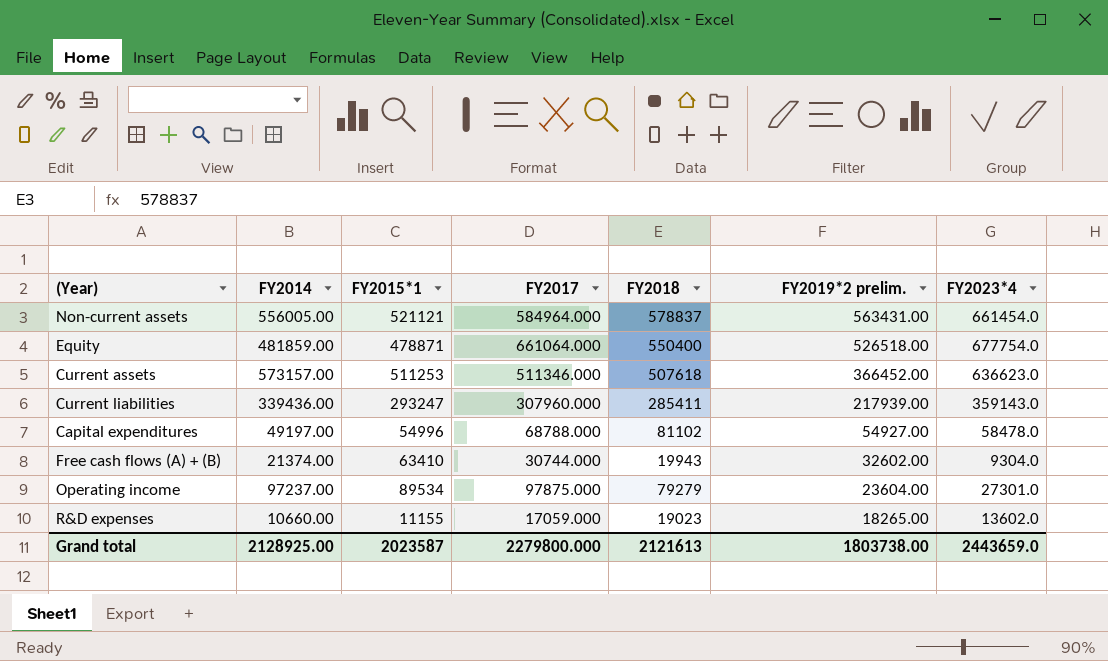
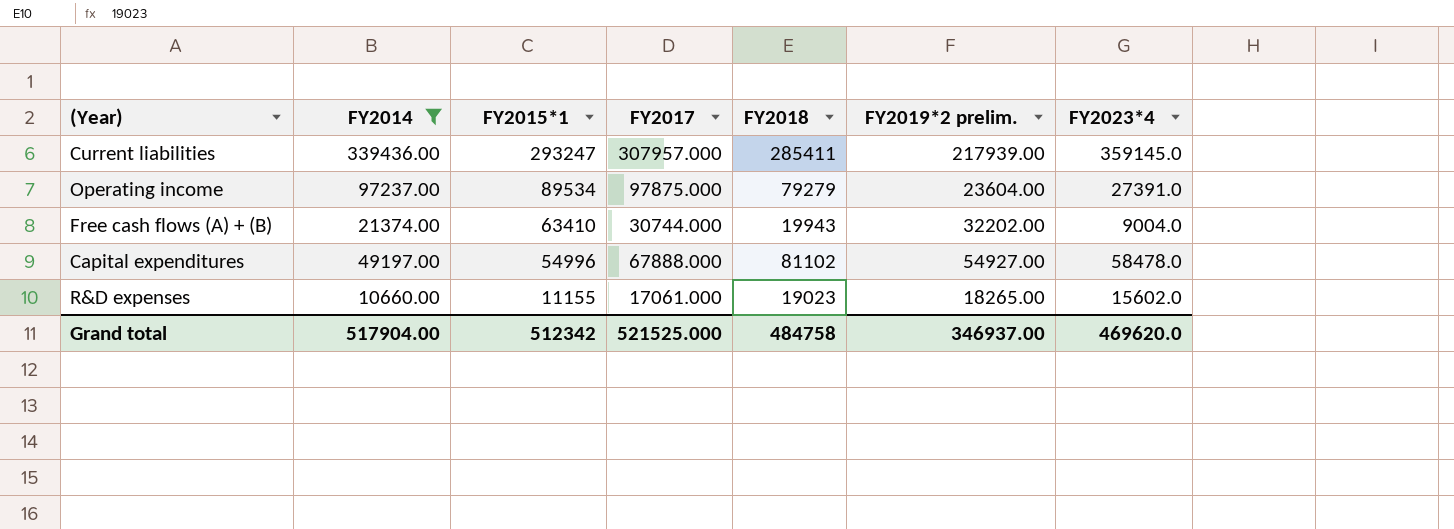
filter: none -> FY2014 <= 339436.00
row order: FY2019*2 prelim. descending -> FY2015*1 descending
Current liabilities | FY2017: 307960.000 -> 307957.000
Current liabilities | FY2023*4: 359143.0 -> 359145.0
Operating income | FY2023*4: 27301.0 -> 27391.0
Free cash flows (A) + (B) | FY2019*2 prelim.: 32602.00 -> 32202.00
Free cash flows (A) + (B) | FY2023*4: 9304.0 -> 9004.0
Capital expenditures | FY2017: 68788.000 -> 67888.000
R&D expenses | FY2017: 17059.000 -> 17061.000
R&D expenses | FY2023*4: 13602.0 -> 15602.0
Grand total | FY2014: 2128925.00 -> 517904.00
Grand total | FY2015*1: 2023587 -> 512342
Grand total | FY2017: 2279800.000 -> 521525.000
Grand total | FY2018: 2121613 -> 484758
Grand total | FY2019*2 prelim.: 1803738.00 -> 346937.00
Grand total | FY2023*4: 2443659.0 -> 469620.0

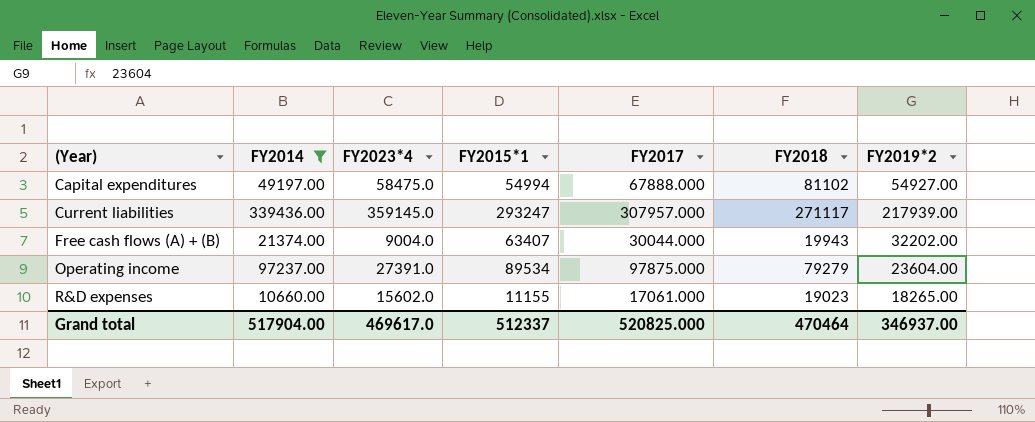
row order: FY2015*1 descending -> (Year) ascending
column FY2023*4 | position: 7 -> 3
column name: FY2019*2 prelim. -> FY2019*2
Capital expenditures | FY2023*4: 58478.0 -> 58475.0
Capital expenditures | FY2015*1: 54996 -> 54994
Current liabilities | FY2018: 285411 -> 271117
Free cash flows (A) + (B) | FY2015*1: 63410 -> 63407
Free cash flows (A) + (B) | FY2017: 30744.000 -> 30044.000
Grand total | FY2023*4: 469620.0 -> 469617.0
Grand total | FY2015*1: 512342 -> 512337
Grand total | FY2017: 521525.000 -> 520825.000
Grand total | FY2018: 484758 -> 470464

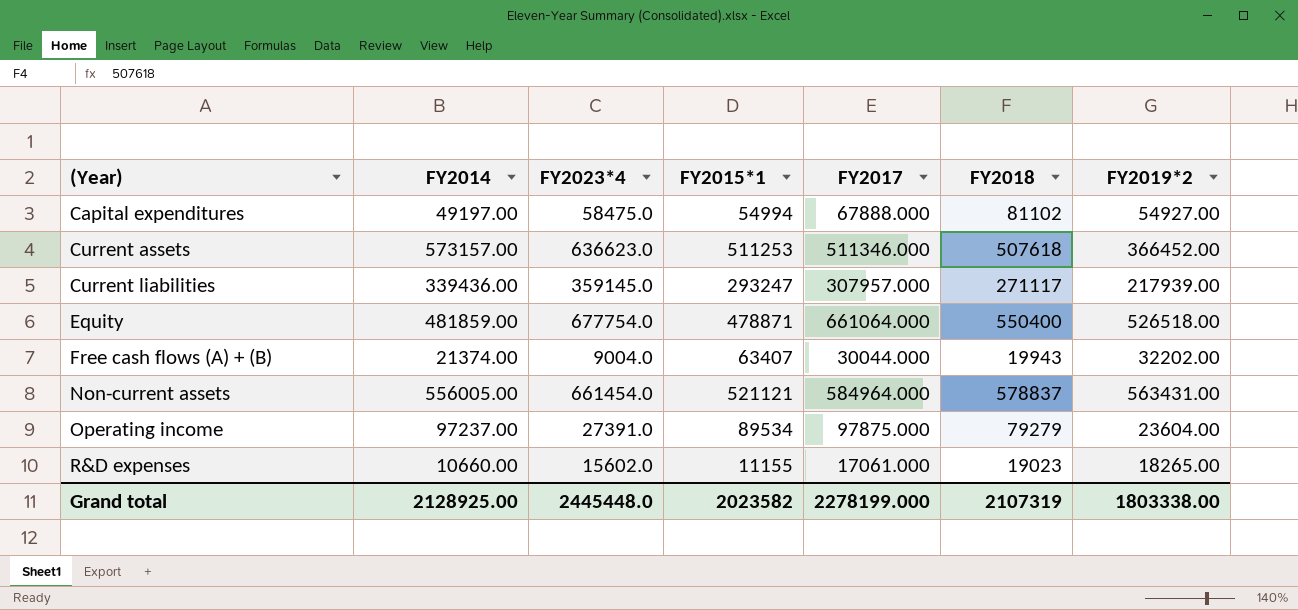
filter: FY2014 <= 339436.00 -> none
Grand total | FY2014: 517904.00 -> 2128925.00
Grand total | FY2023*4: 469617.0 -> 2445448.0
Grand total | FY2015*1: 512337 -> 2023582
Grand total | FY2017: 520825.000 -> 2278199.000
Grand total | FY2018: 470464 -> 2107319
Grand total | FY2019*2: 346937.00 -> 1803338.00

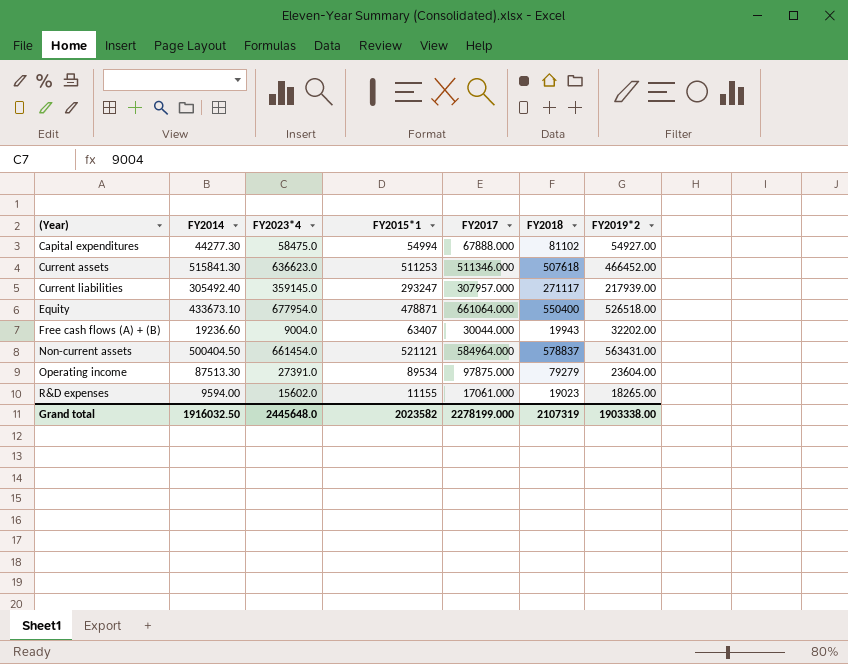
Capital expenditures | FY2014: 49197.00 -> 44277.30
Current assets | FY2014: 573157.00 -> 515841.30
Current assets | FY2019*2: 366452.00 -> 466452.00
Current liabilities | FY2014: 339436.00 -> 305492.40
Equity | FY2014: 481859.00 -> 433673.10
Equity | FY2023*4: 677754.0 -> 677954.0
Free cash flows (A) + (B) | FY2014: 21374.00 -> 19236.60
Non-current assets | FY2014: 556005.00 -> 500404.50
Operating income | FY2014: 97237.00 -> 87513.30
R&D expenses | FY2014: 10660.00 -> 9594.00
Grand total | FY2014: 2128925.00 -> 1916032.50
Grand total | FY2023*4: 2445448.0 -> 2445648.0
Grand total | FY2019*2: 1803338.00 -> 1903338.00

